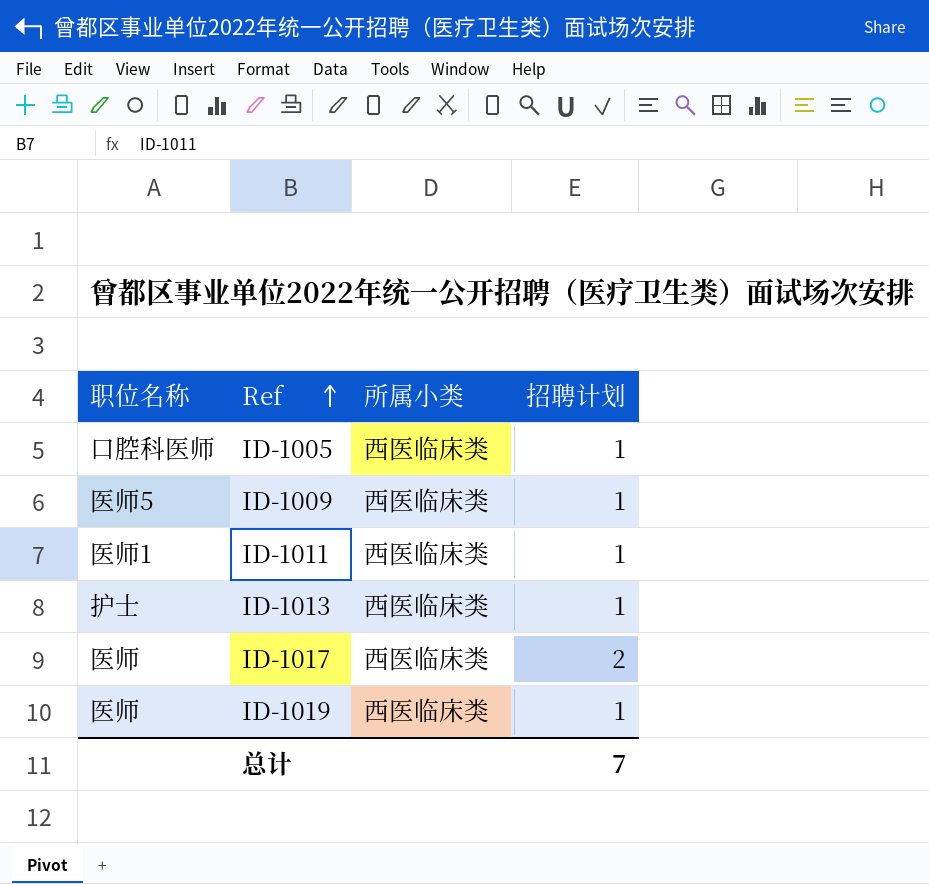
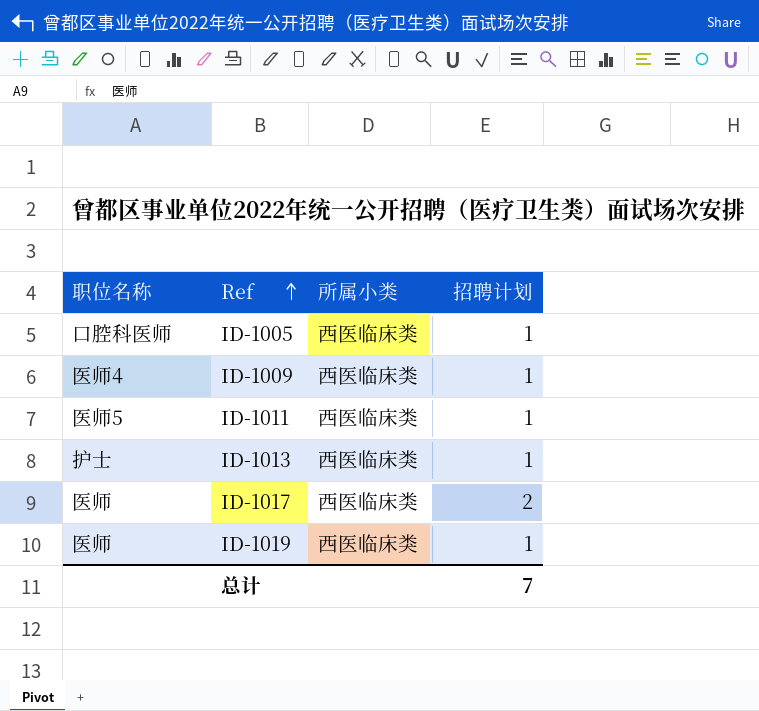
ID-1009 | 职位名称: 医师5 -> 医师4
ID-1011 | 职位名称: 医师1 -> 医师5

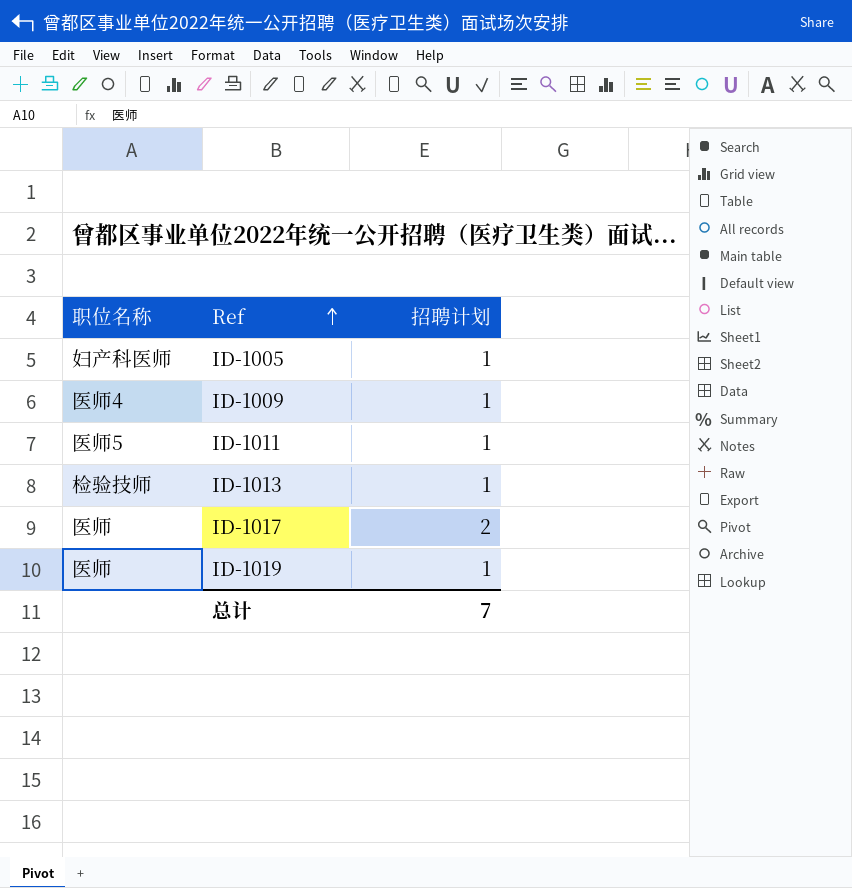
column 所属小类 | position: 3 -> none
ID-1005 | 职位名称: 口腔科医师 -> 妇产科医师
ID-1013 | 职位名称: 护士 -> 检验技师

